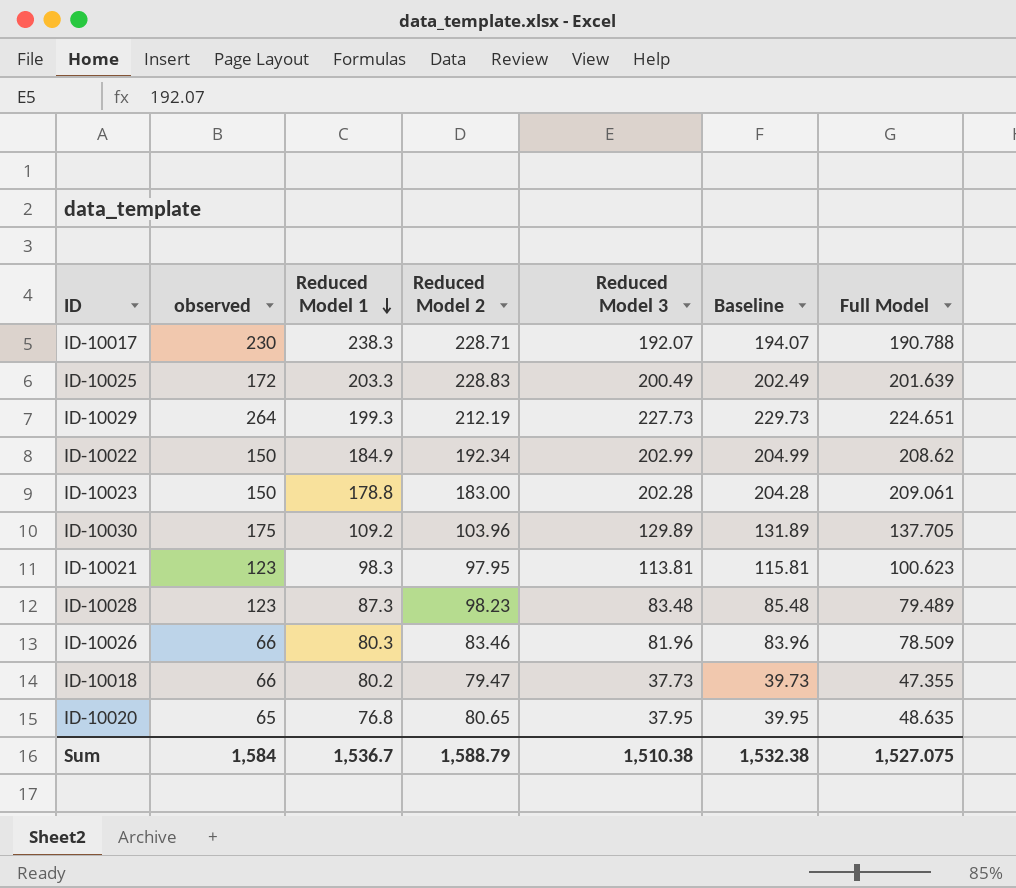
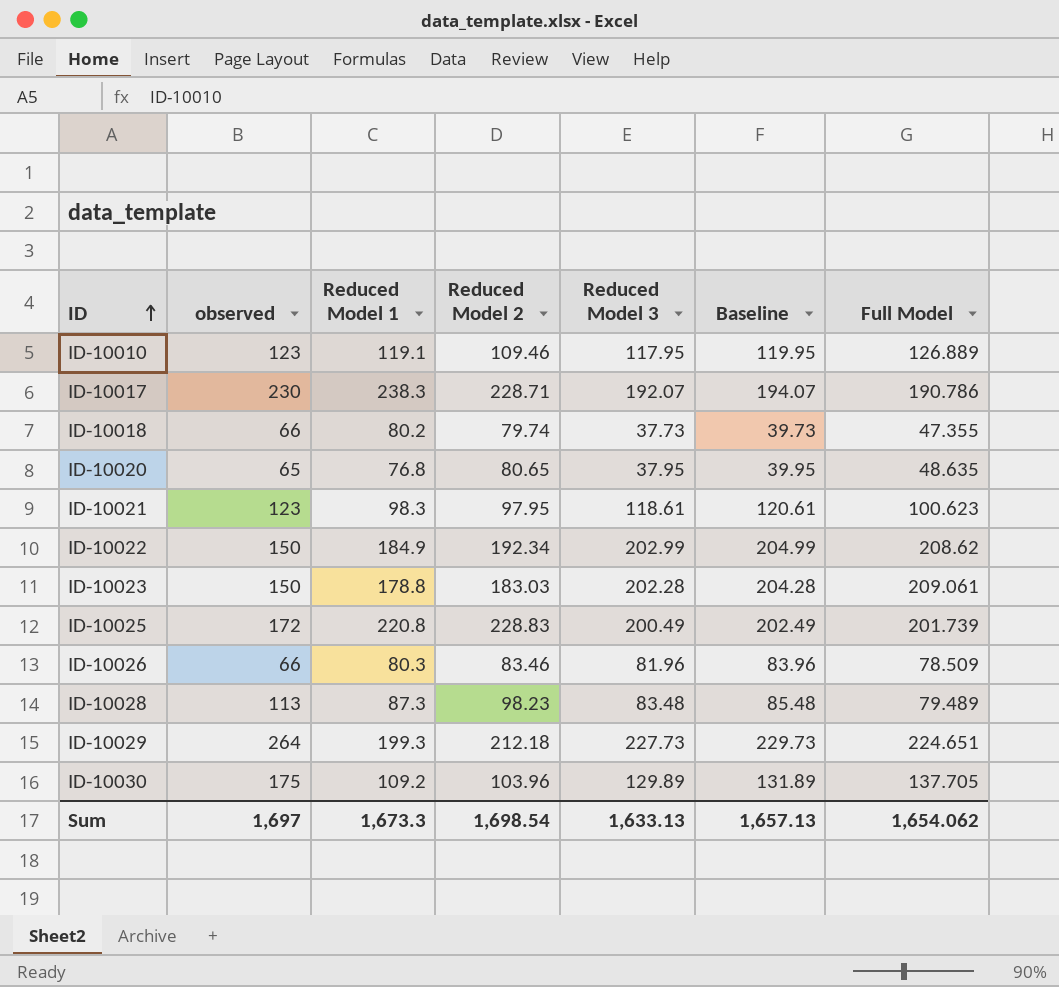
row order: Reduced Model 1 descending -> ID ascending
row ID-10010: none -> 123 | 119.1 | 109.46 | 117.95 | 119.95 | 126.889
ID-10017 | Full Model: 190.788 -> 190.786
ID-10018 | Reduced Model 2: 79.47 -> 79.74
ID-10021 | Reduced Model 3: 113.81 -> 118.61
ID-10021 | Baseline: 115.81 -> 120.61
ID-10023 | Reduced Model 2: 183.00 -> 183.03
ID-10025 | Reduced Model 1: 203.3 -> 220.8
ID-10025 | Full Model: 201.639 -> 201.739
ID-10028 | observed: 123 -> 113
ID-10029 | Reduced Model 2: 212.19 -> 212.18
Sum | observed: 1,584 -> 1,697
Sum | Reduced Model 1: 1,536.7 -> 1,673.3
Sum | Reduced Model 2: 1,588.79 -> 1,698.54
Sum | Reduced Model 3: 1,510.38 -> 1,633.13
Sum | Baseline: 1,532.38 -> 1,657.13
Sum | Full Model: 1,527.075 -> 1,654.062

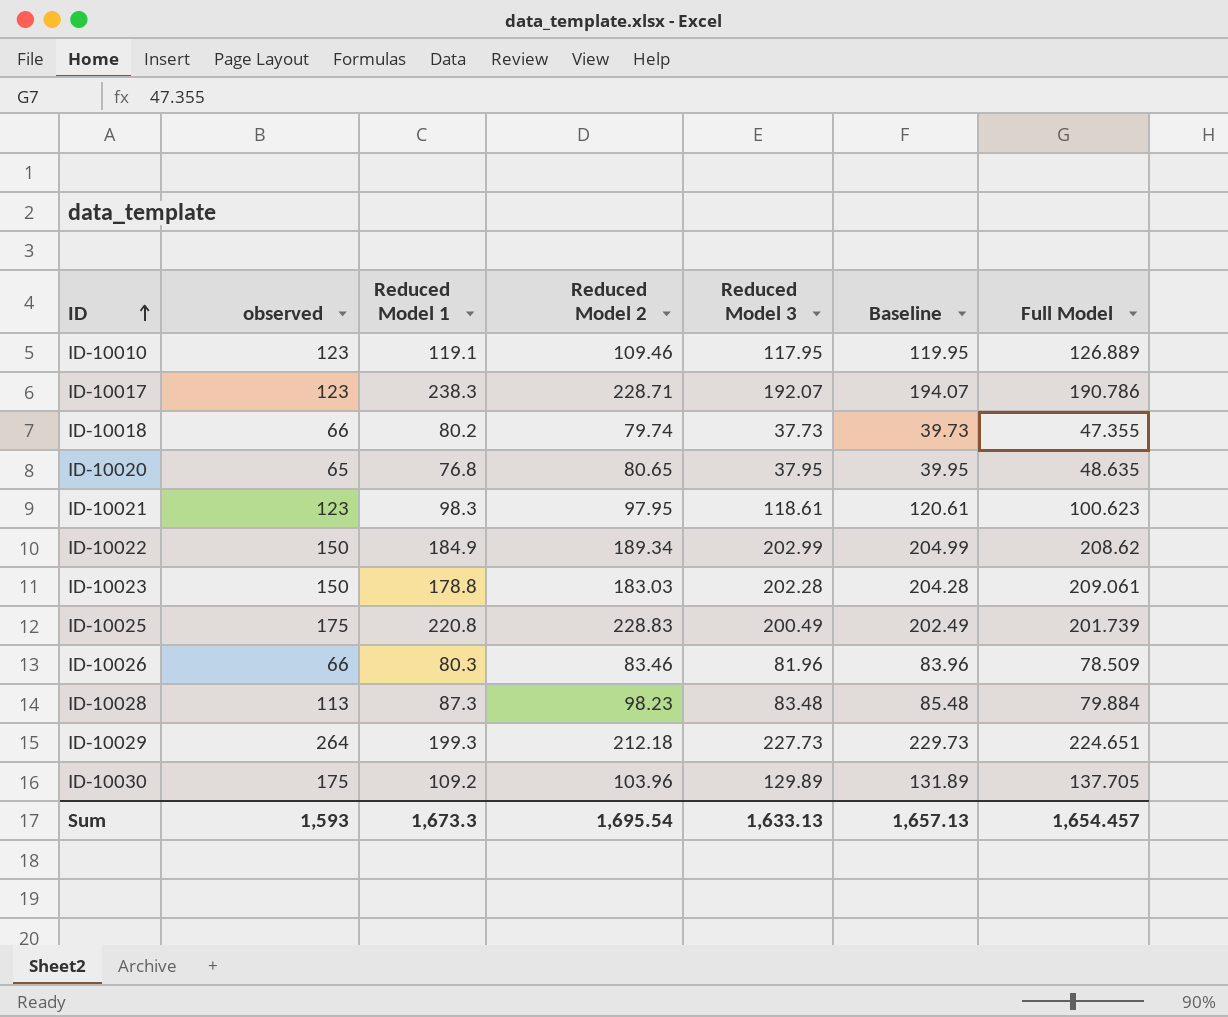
ID-10017 | observed: 230 -> 123
ID-10022 | Reduced Model 2: 192.34 -> 189.34
ID-10025 | observed: 172 -> 175
ID-10028 | Full Model: 79.489 -> 79.884
Sum | observed: 1,697 -> 1,593
Sum | Reduced Model 2: 1,698.54 -> 1,695.54
Sum | Full Model: 1,654.062 -> 1,654.457

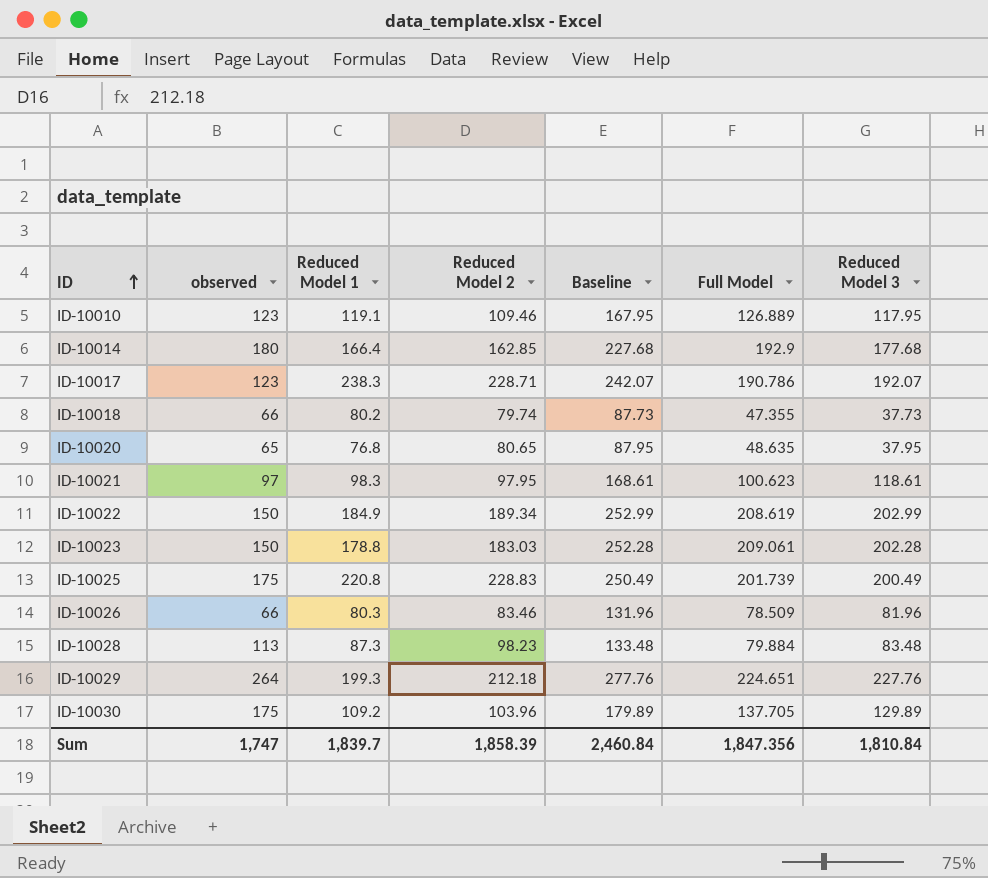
column Baseline | formula: [Reduced Model 3] + 2 -> [Reduced Model 3] + 50
column Reduced Model 3 | position: 5 -> 7
row ID-10014: none -> 180 | 166.4 | 162.85 | 227.68 | 192.9 | 177.68
ID-10021 | observed: 123 -> 97
ID-10022 | Full Model: 208.62 -> 208.619
ID-10029 | Reduced Model 3: 227.73 -> 227.76
Sum | observed: 1,593 -> 1,747
Sum | Reduced Model 1: 1,673.3 -> 1,839.7
Sum | Reduced Model 2: 1,695.54 -> 1,858.39
Sum | Baseline: 1,657.13 -> 2,460.84
Sum | Full Model: 1,654.457 -> 1,847.356
Sum | Reduced Model 3: 1,633.13 -> 1,810.84

